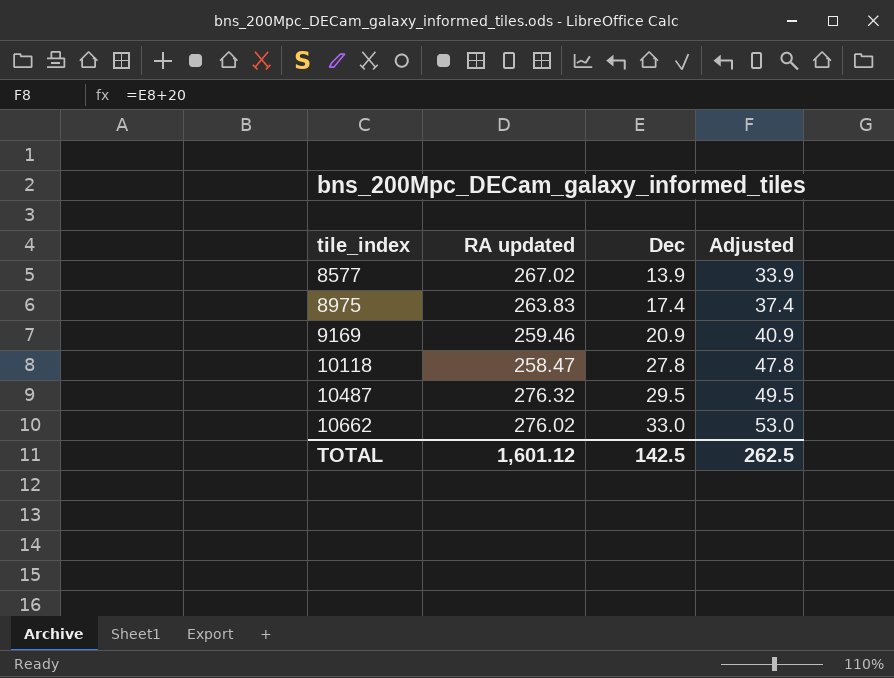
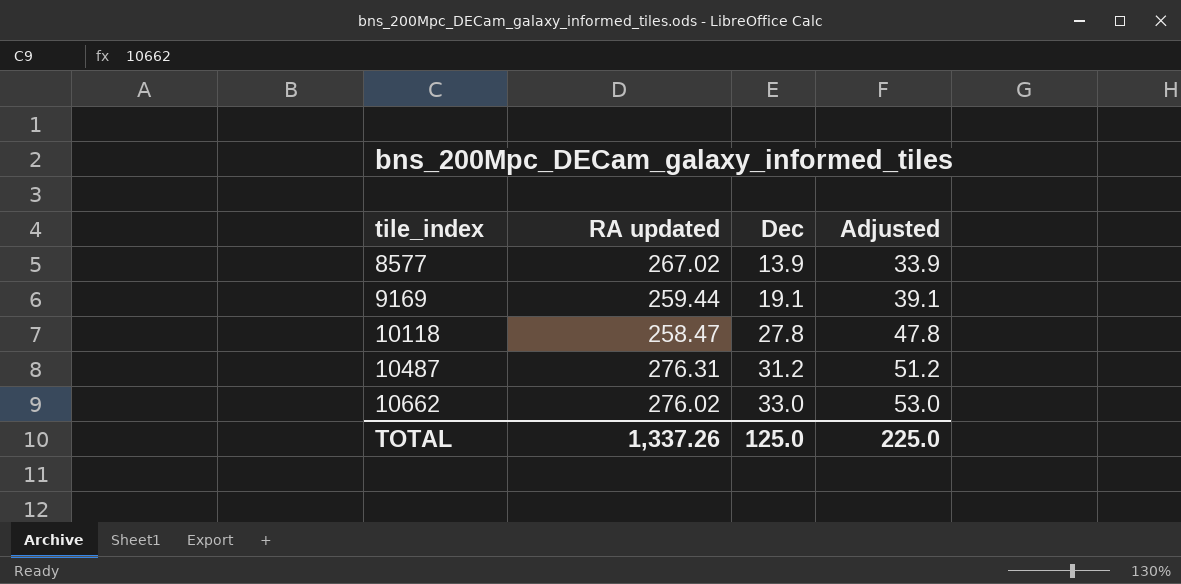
row 8975: 263.83 | 17.4 | 37.4 -> none
9169 | RA updated: 259.46 -> 259.44
9169 | Dec: 20.9 -> 19.1
9169 | Adjusted: 40.9 -> 39.1
10487 | RA updated: 276.32 -> 276.31
10487 | Dec: 29.5 -> 31.2
10487 | Adjusted: 49.5 -> 51.2
TOTAL | RA updated: 1,601.12 -> 1,337.26
TOTAL | Dec: 142.5 -> 125.0
TOTAL | Adjusted: 262.5 -> 225.0

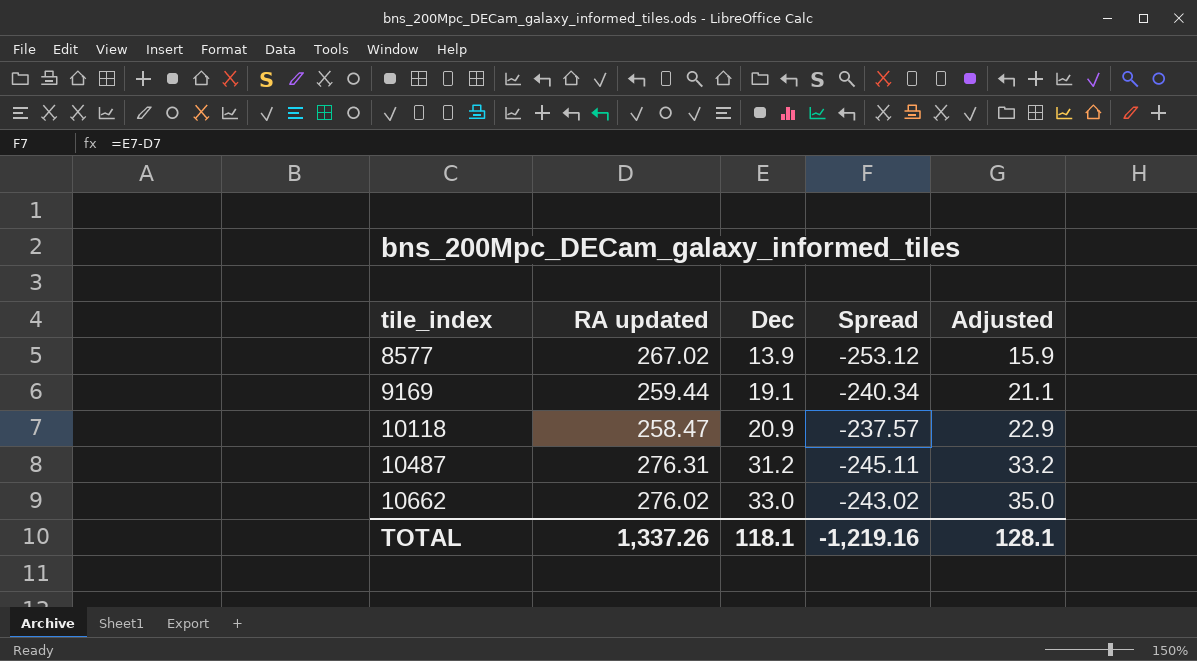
column Spread | formula: none -> [Dec] - [RA updated]
column Adjusted | formula: [Dec] + 20 -> [Dec] + 2
10118 | Dec: 27.8 -> 20.9
TOTAL | Dec: 125.0 -> 118.1
TOTAL | Adjusted: 225.0 -> 128.1

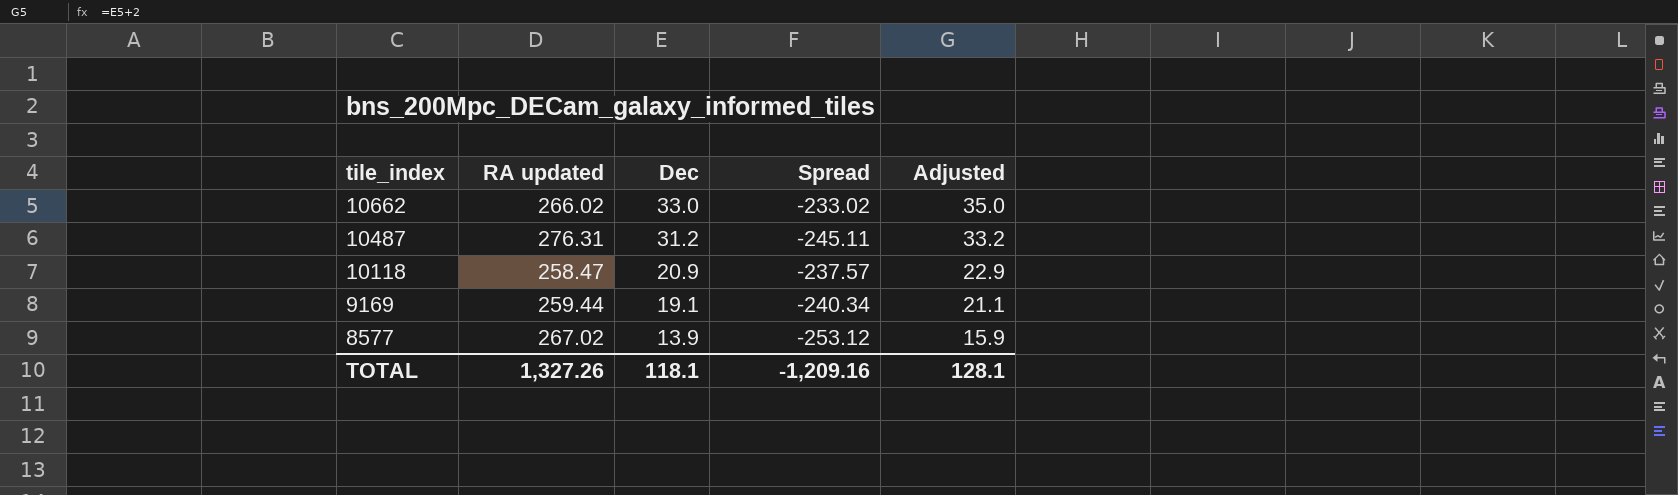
row order: tile_index ascending -> tile_index descending
10662 | RA updated: 276.02 -> 266.02
10662 | Spread: -243.02 -> -233.02
TOTAL | RA updated: 1,337.26 -> 1,327.26
TOTAL | Spread: -1,219.16 -> -1,209.16

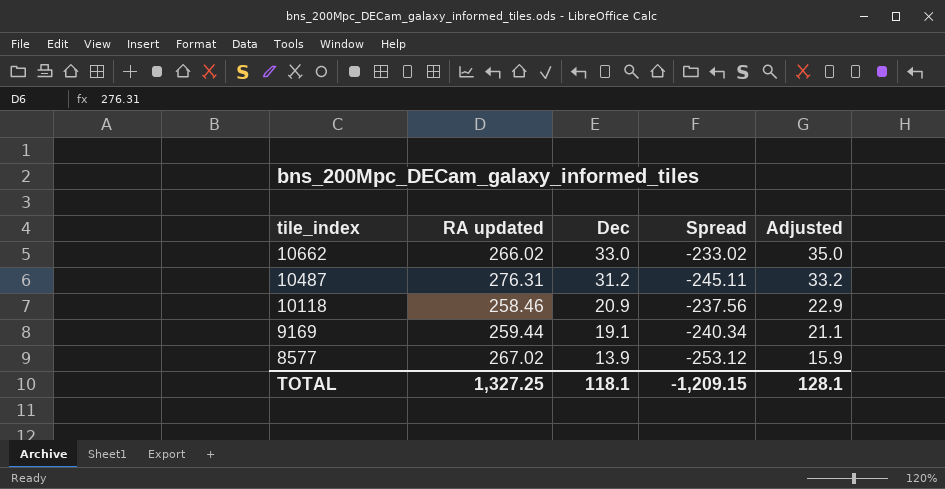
10118 | RA updated: 258.47 -> 258.46
10118 | Spread: -237.57 -> -237.56
TOTAL | RA updated: 1,327.26 -> 1,327.25
TOTAL | Spread: -1,209.16 -> -1,209.15

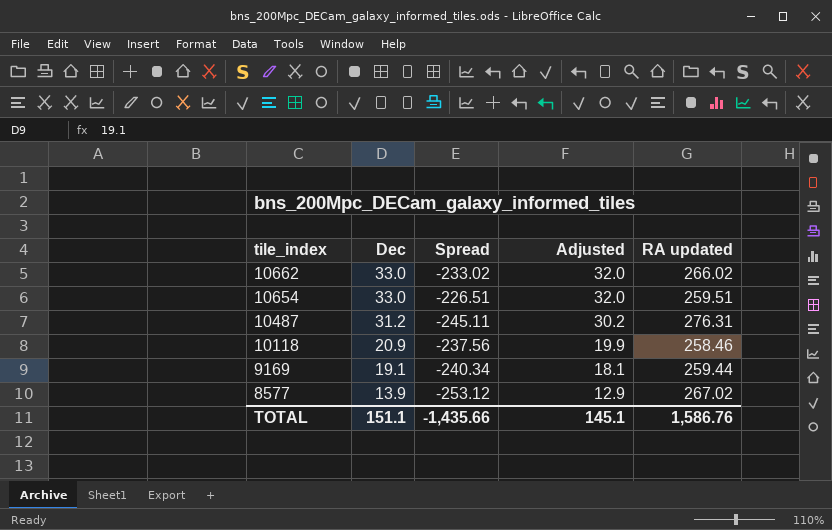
column Adjusted | formula: [Dec] + 2 -> [Dec] - 1
column RA updated | position: 2 -> 5
row 10654: none -> 33.0 | -226.51 | 32.0 | 259.51
TOTAL | Dec: 118.1 -> 151.1
TOTAL | Spread: -1,209.15 -> -1,435.66
TOTAL | Adjusted: 128.1 -> 145.1
TOTAL | RA updated: 1,327.25 -> 1,586.76

